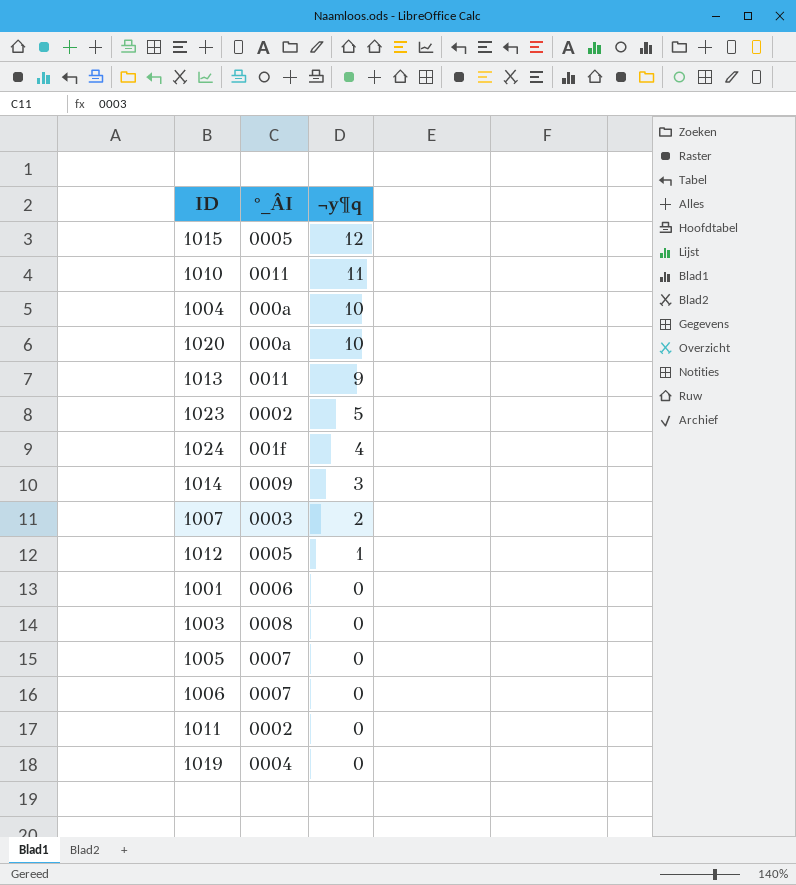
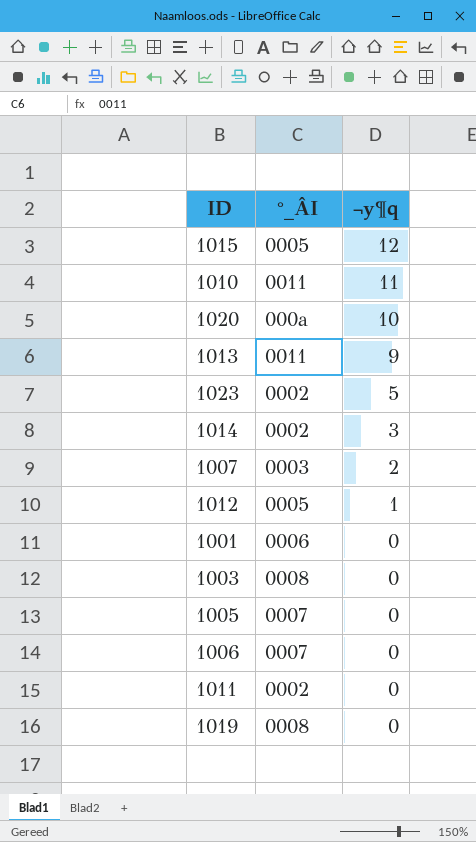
row 1004: 000a | 10 -> none
row 1024: 001f | 4 -> none
1014 | °_ÂI: 0009 -> 0002
1019 | °_ÂI: 0004 -> 0008

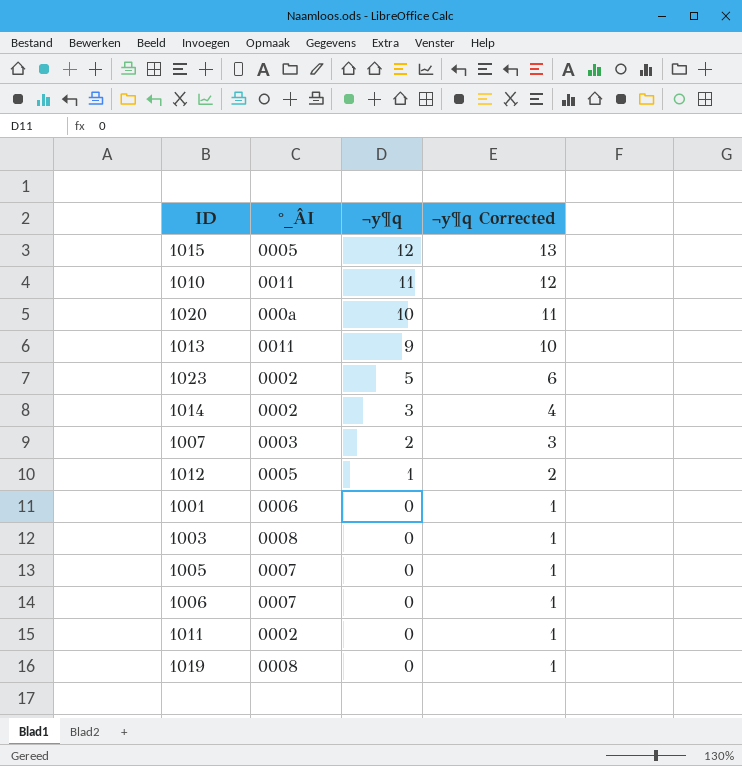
column ¬y¶q Corrected | formula: none -> [¬y¶q] + 1

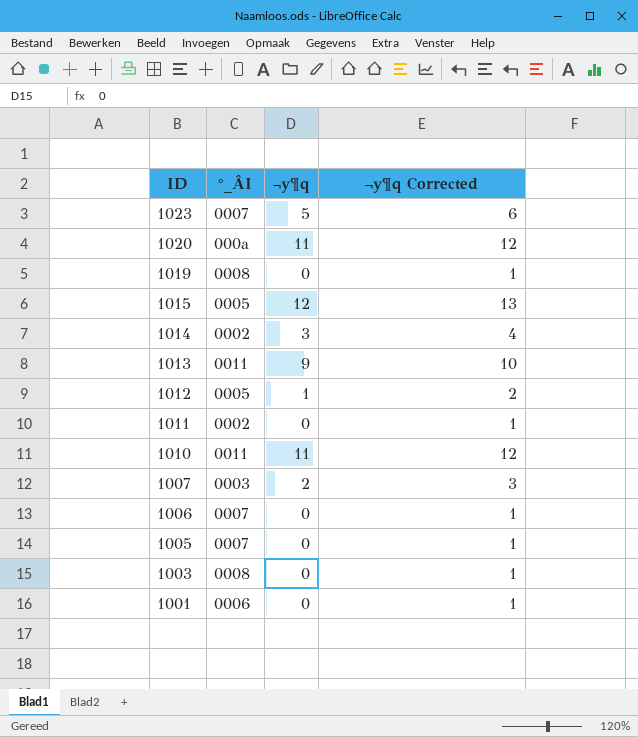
row order: ¬y¶q descending -> ID descending
1023 | °_ÂI: 0002 -> 0007
1020 | ¬y¶q: 10 -> 11
1020 | ¬y¶q Corrected: 11 -> 12

